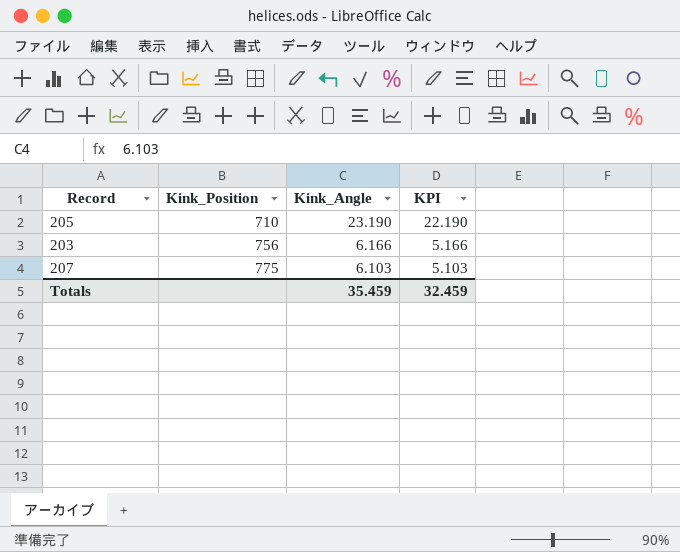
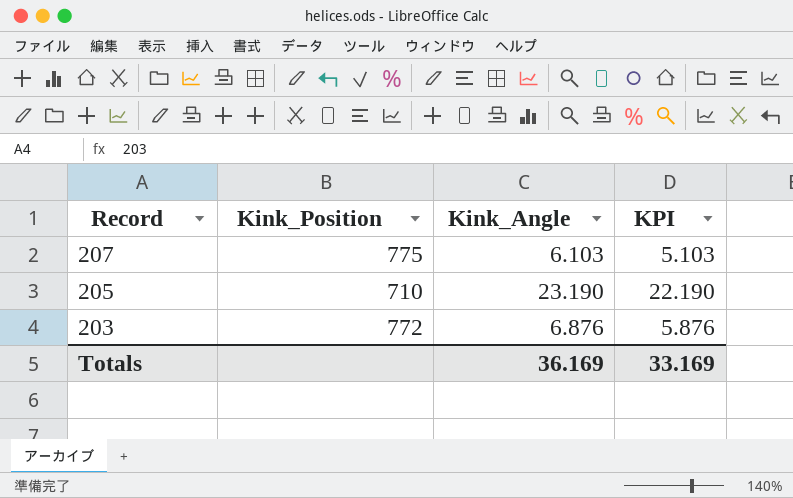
row order: Kink_Position ascending -> Record descending
203 | Kink_Position: 756 -> 772
203 | Kink_Angle: 6.166 -> 6.876
203 | KPI: 5.166 -> 5.876
Totals | Kink_Angle: 35.459 -> 36.169
Totals | KPI: 32.459 -> 33.169

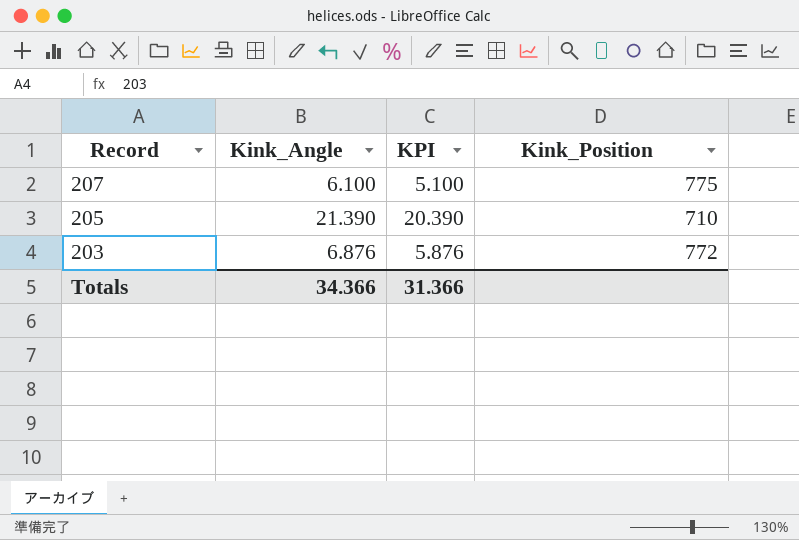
column Kink_Position | position: 2 -> 4
207 | Kink_Angle: 6.103 -> 6.100
207 | KPI: 5.103 -> 5.100
205 | Kink_Angle: 23.190 -> 21.390
205 | KPI: 22.190 -> 20.390
Totals | Kink_Angle: 36.169 -> 34.366
Totals | KPI: 33.169 -> 31.366

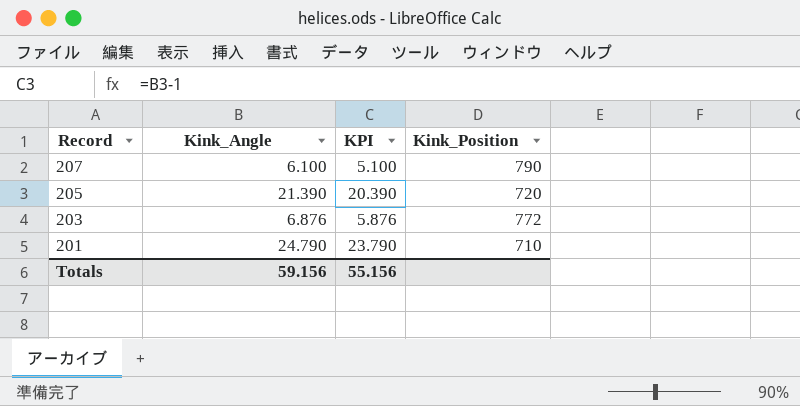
207 | Kink_Position: 775 -> 790
205 | Kink_Position: 710 -> 720
row 201: none -> 24.790 | 23.790 | 710
Totals | Kink_Angle: 34.366 -> 59.156
Totals | KPI: 31.366 -> 55.156

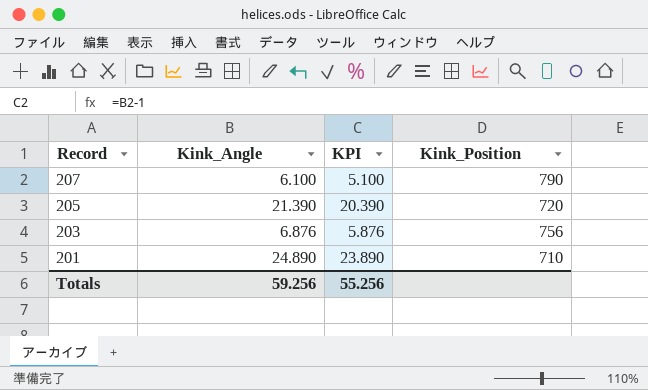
203 | Kink_Position: 772 -> 756
201 | Kink_Angle: 24.790 -> 24.890
201 | KPI: 23.790 -> 23.890
Totals | Kink_Angle: 59.156 -> 59.256
Totals | KPI: 55.156 -> 55.256

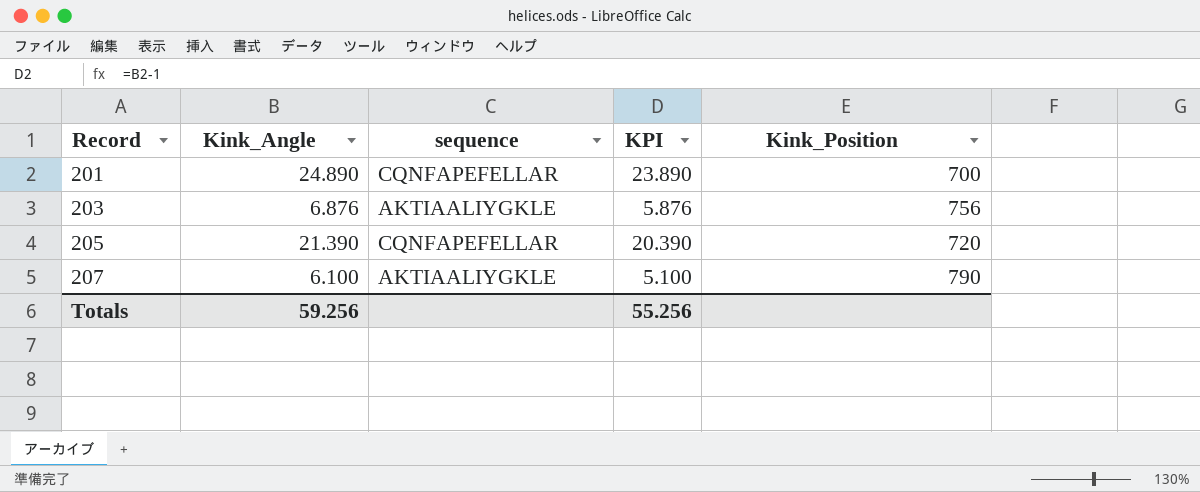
row order: Record descending -> Record ascending
column sequence | position: none -> 3
201 | Kink_Position: 710 -> 700

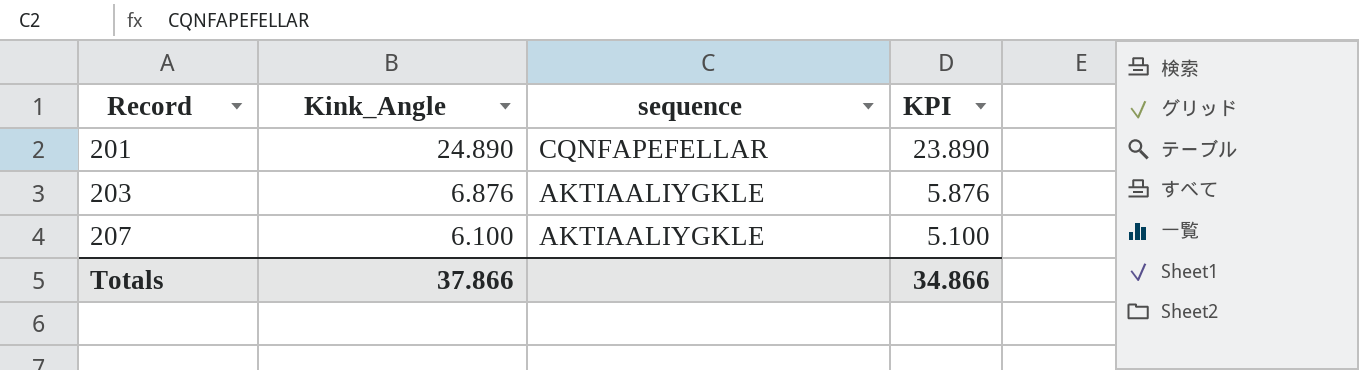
column Kink_Position | position: 5 -> none
row 205: 21.390 | CQNFAPEFELLAR | 20.390 | 720 -> none
Totals | Kink_Angle: 59.256 -> 37.866
Totals | KPI: 55.256 -> 34.866

